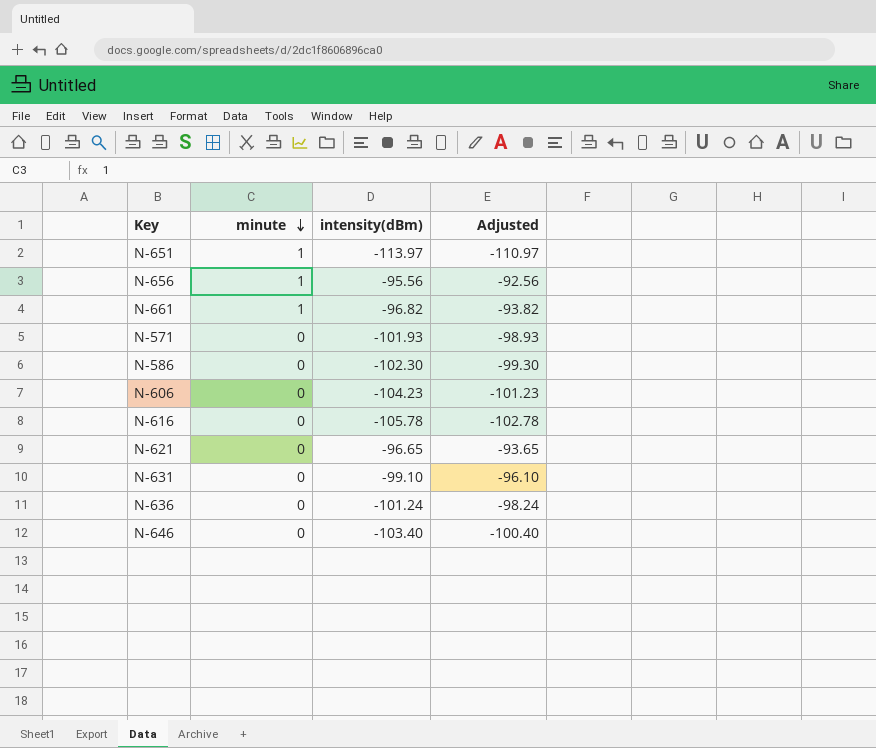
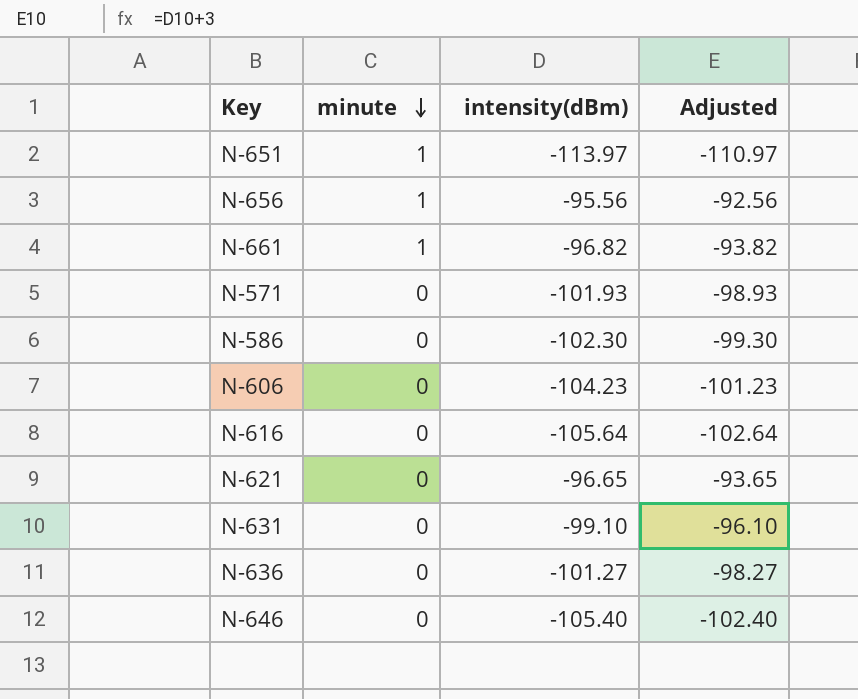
N-616 | intensity(dBm): -105.78 -> -105.64
N-616 | Adjusted: -102.78 -> -102.64
N-636 | intensity(dBm): -101.24 -> -101.27
N-636 | Adjusted: -98.24 -> -98.27
N-646 | intensity(dBm): -103.40 -> -105.40
N-646 | Adjusted: -100.40 -> -102.40

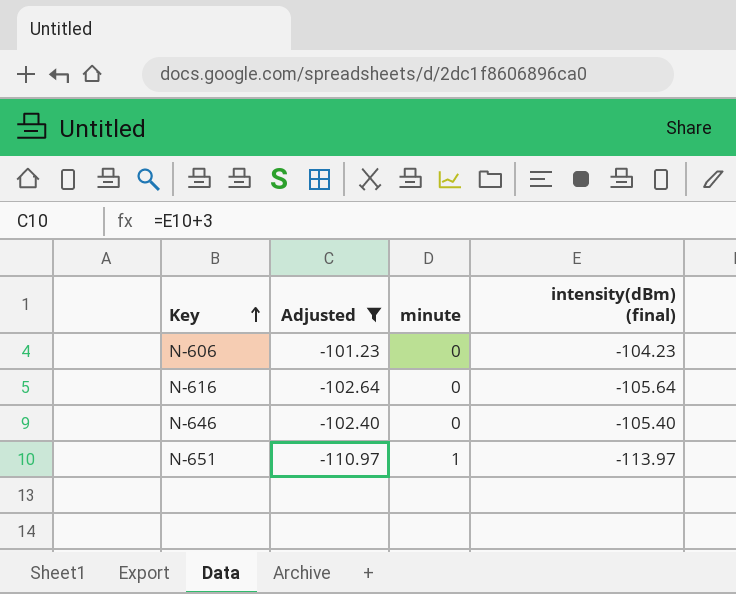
filter: none -> Adjusted <= -101.23
row order: minute descending -> Key ascending
column Adjusted | position: 4 -> 2
column name: intensity(dBm) -> intensity(dBm) (final)

